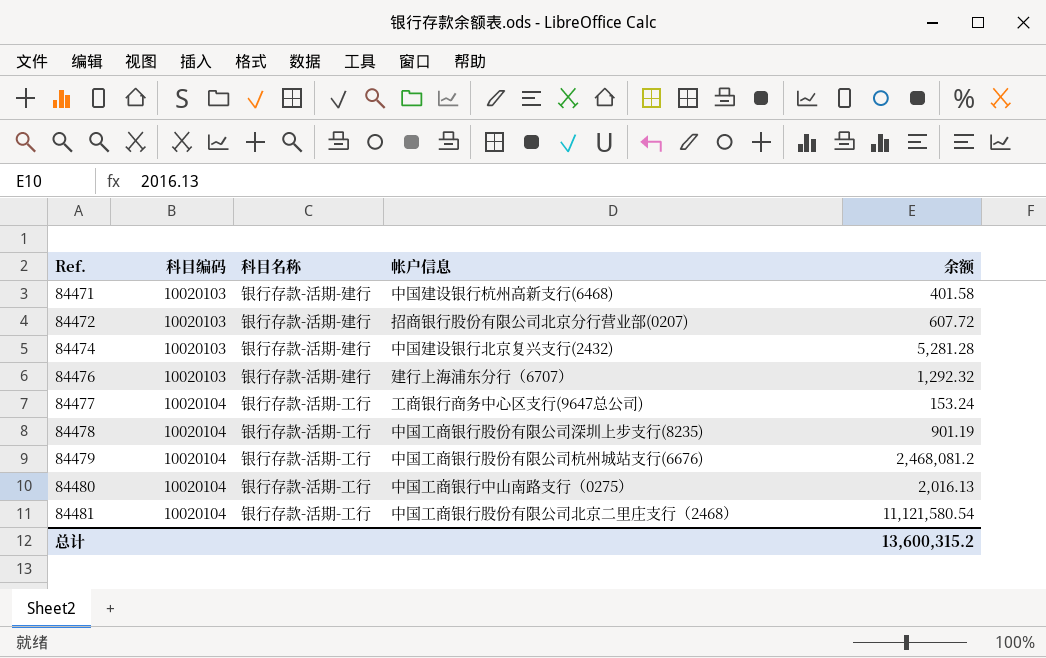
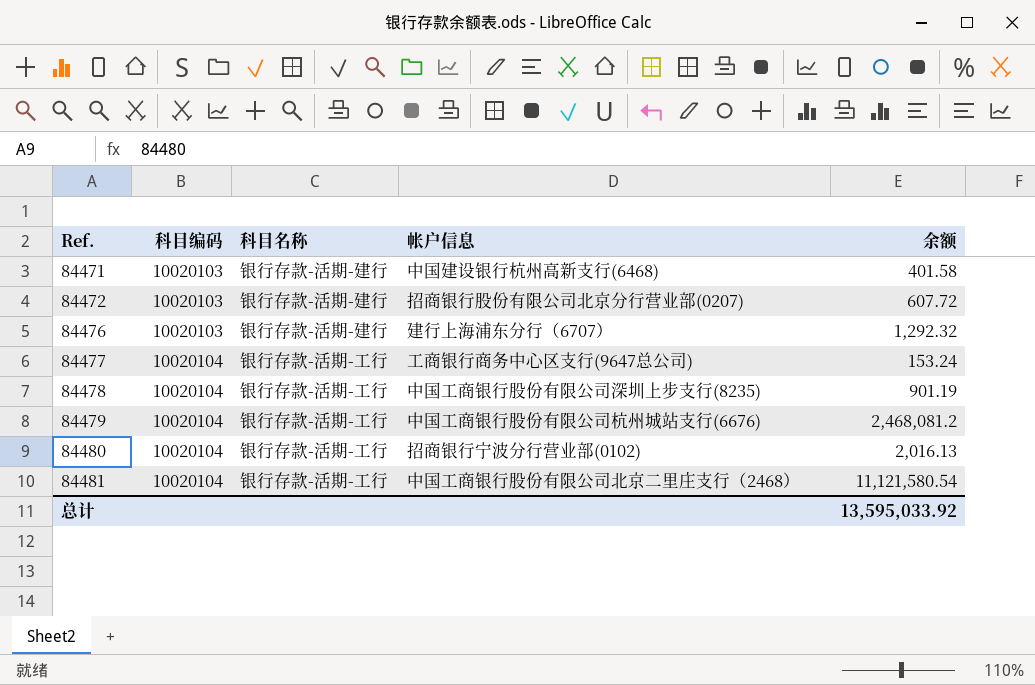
row 84474: 10020103 | 银行存款-活期-建行 | 中国建设银行北京复兴支行(2432) | 5,281.28 -> none
84480 | 帐户信息: 中国工商银行中山南路支行（0275） -> 招商银行宁波分行营业部(0102)
总计 | 余额: 13,600,315.2 -> 13,595,033.92

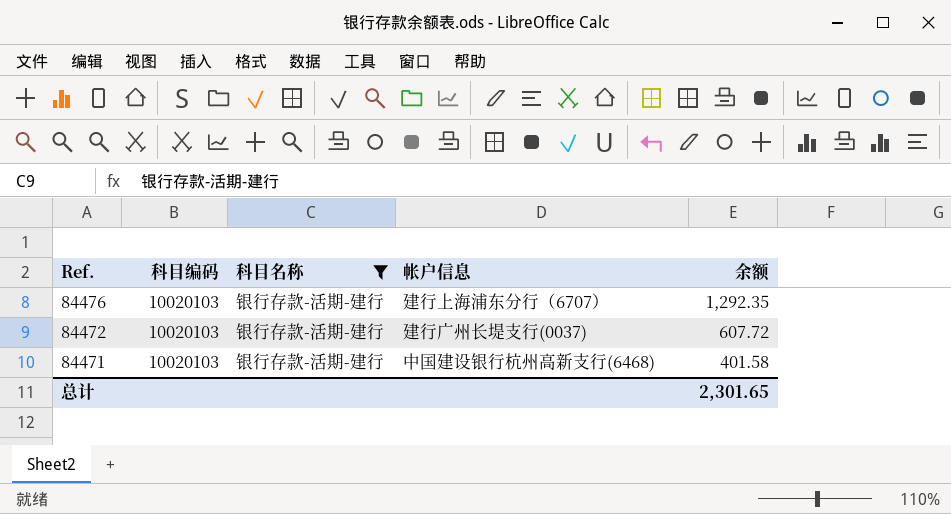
filter: none -> 科目名称 = 银行存款-活期-建行
row order: Ref. ascending -> Ref. descending
84476 | 余额: 1,292.32 -> 1,292.35
84472 | 帐户信息: 招商银行股份有限公司北京分行营业部(0207) -> 建行广州长堤支行(0037)
总计 | 余额: 13,595,033.92 -> 2,301.65

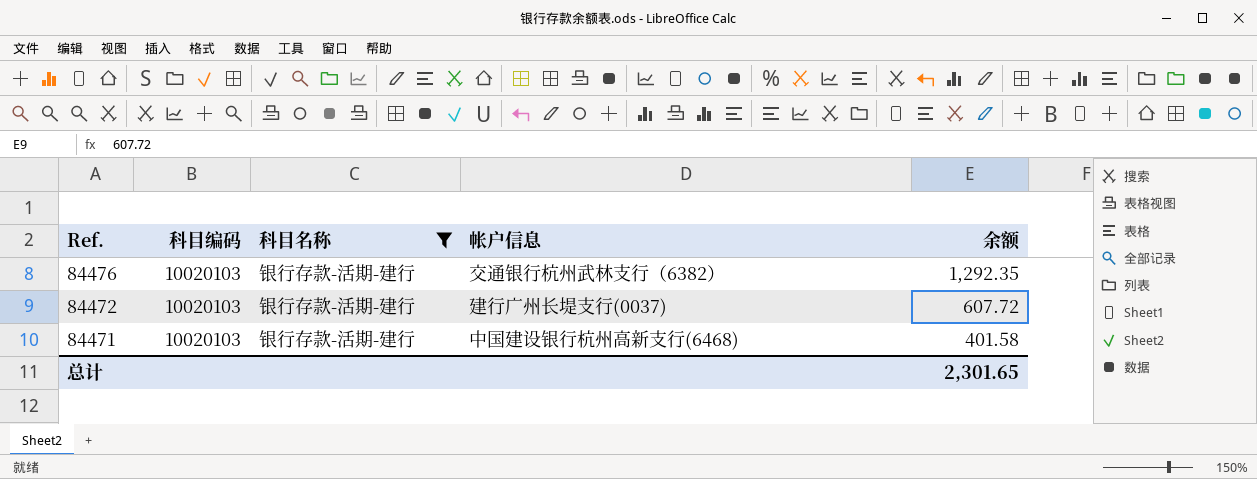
84476 | 帐户信息: 建行上海浦东分行（6707） -> 交通银行杭州武林支行（6382）

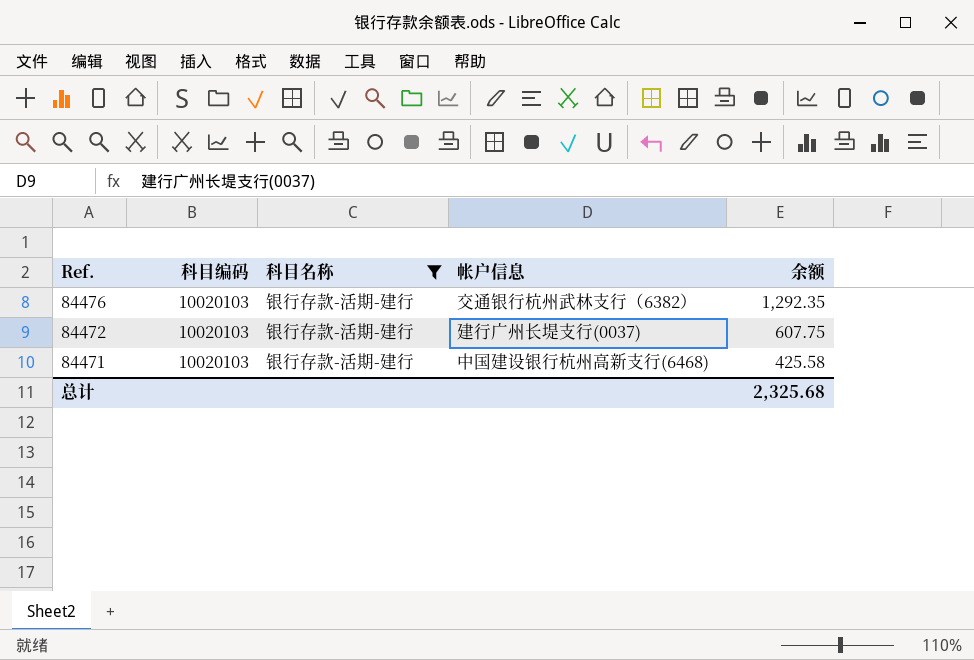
84472 | 余额: 607.72 -> 607.75
84471 | 余额: 401.58 -> 425.58
总计 | 余额: 2,301.65 -> 2,325.68

